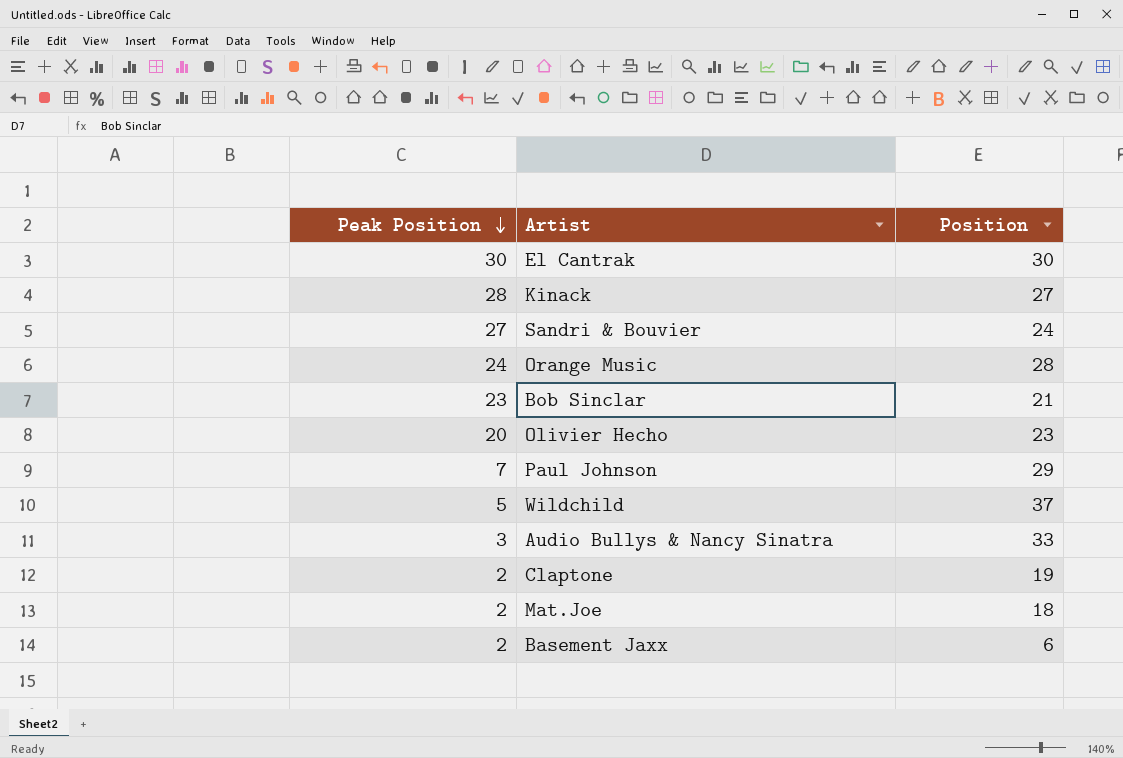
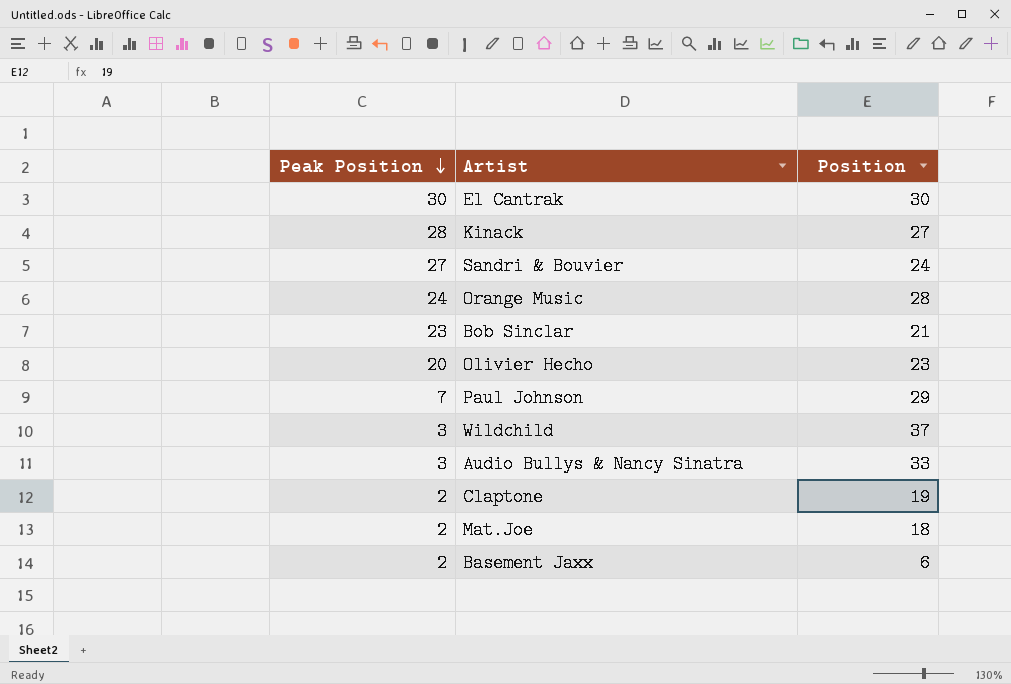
Wildchild | Peak Position: 5 -> 3

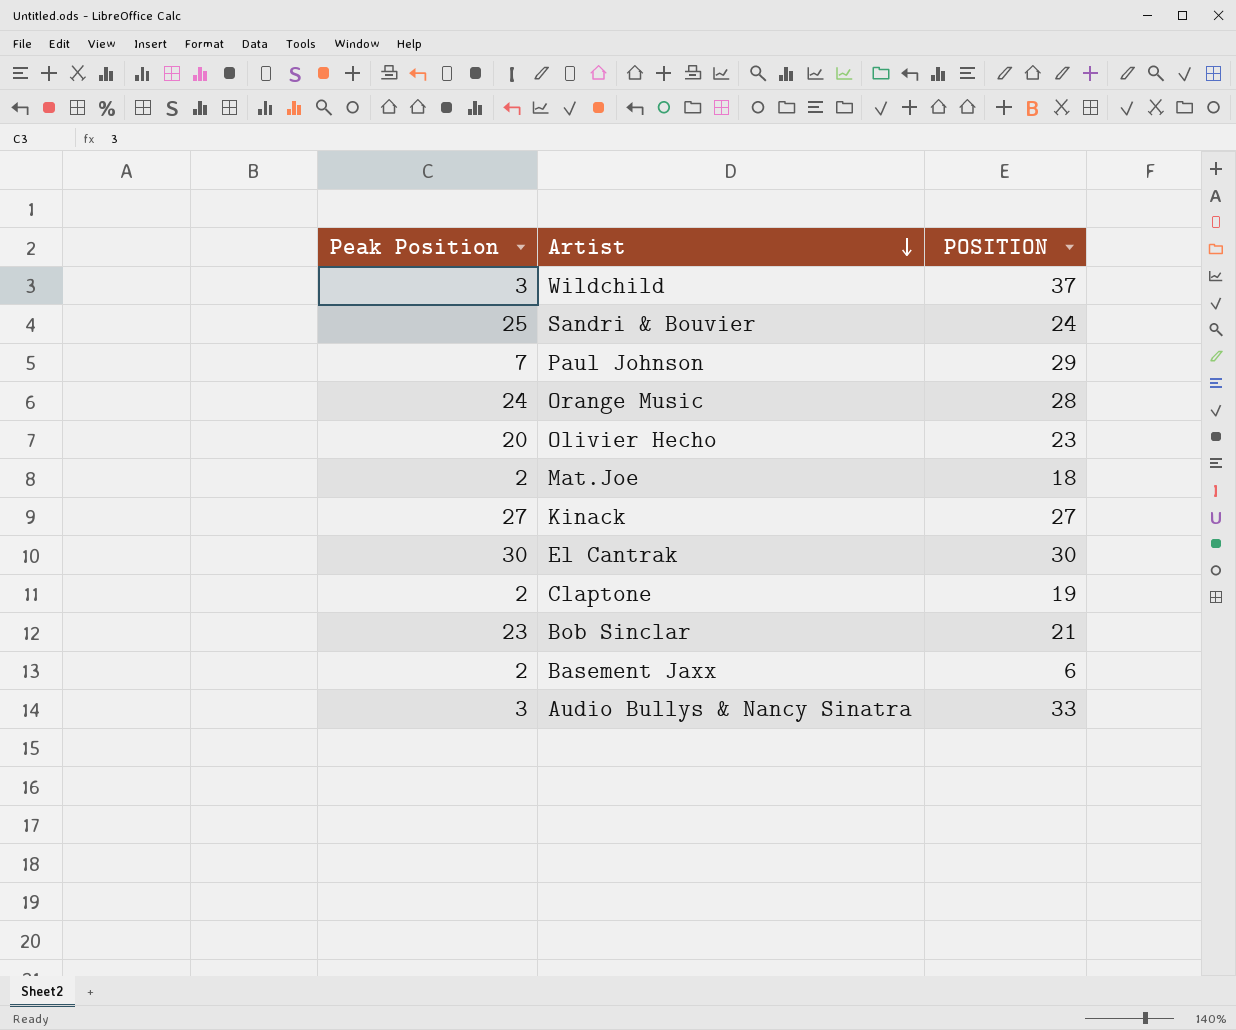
row order: Peak Position descending -> Artist descending
column name: Position -> POSITION
Sandri & Bouvier | Peak Position: 27 -> 25
Kinack | Peak Position: 28 -> 27

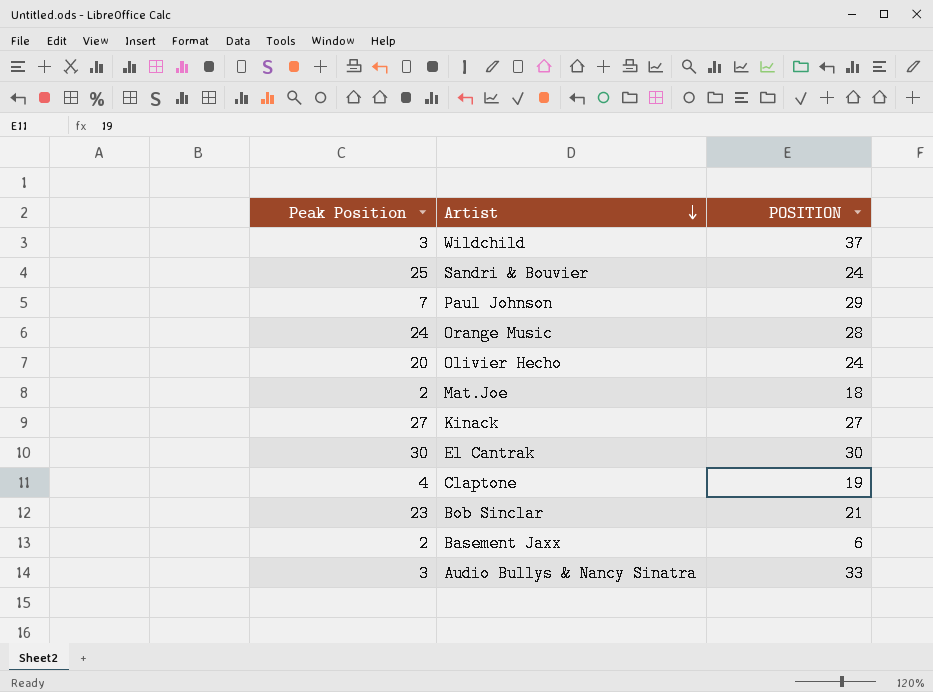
Olivier Hecho | POSITION: 23 -> 24
Claptone | Peak Position: 2 -> 4

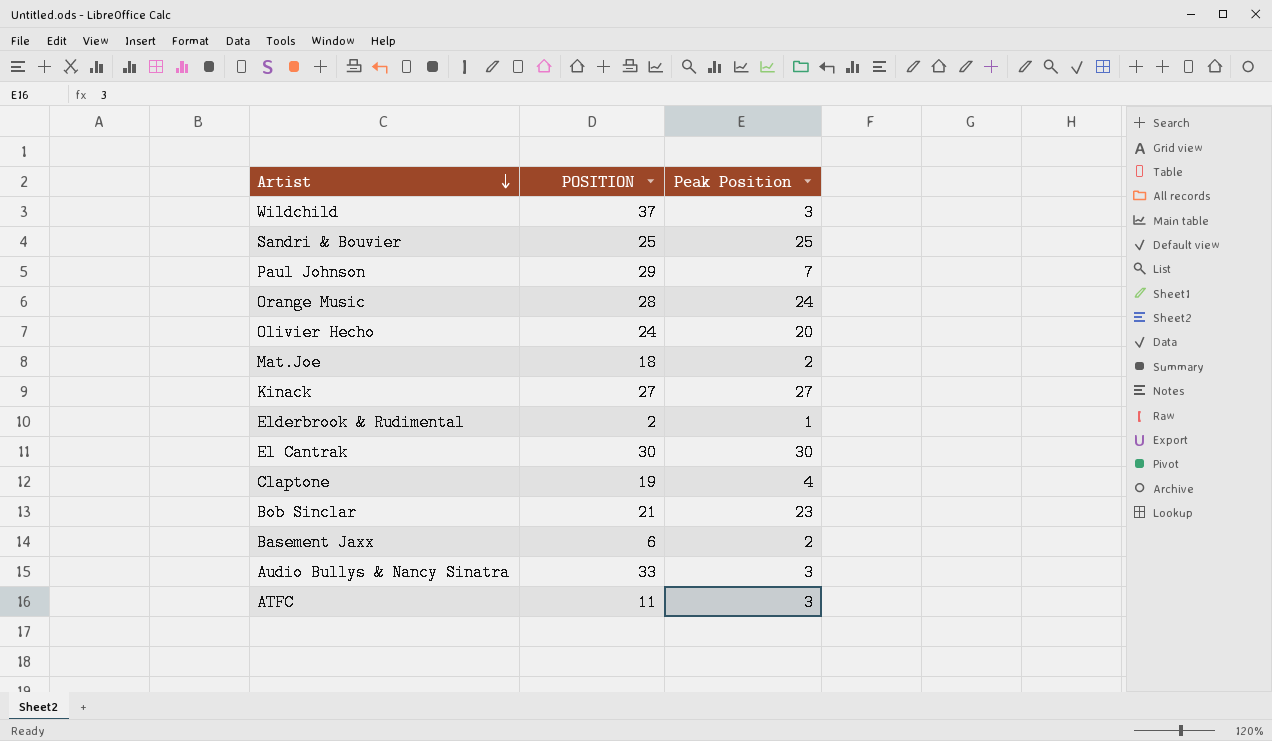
column Peak Position | position: 1 -> 3
Sandri & Bouvier | POSITION: 24 -> 25
row Elderbrook & Rudimental: none -> 2 | 1
row ATFC: none -> 11 | 3

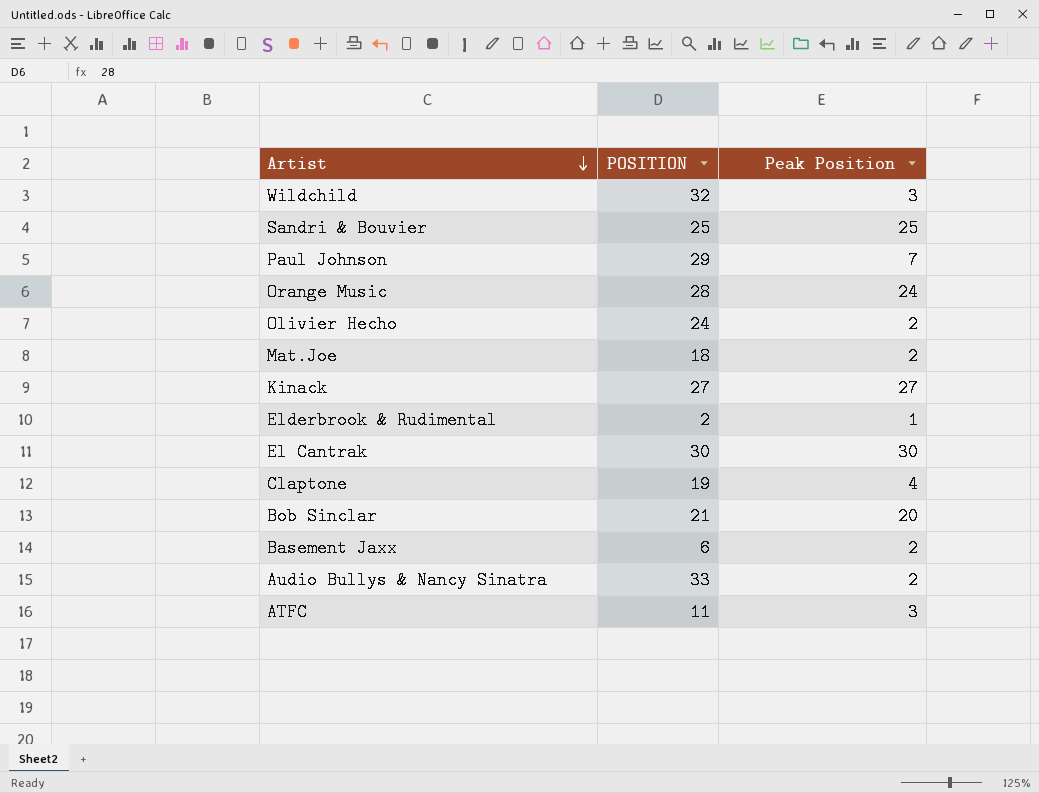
Wildchild | POSITION: 37 -> 32
Olivier Hecho | Peak Position: 20 -> 2
Bob Sinclar | Peak Position: 23 -> 20
Audio Bullys & Nancy Sinatra | Peak Position: 3 -> 2

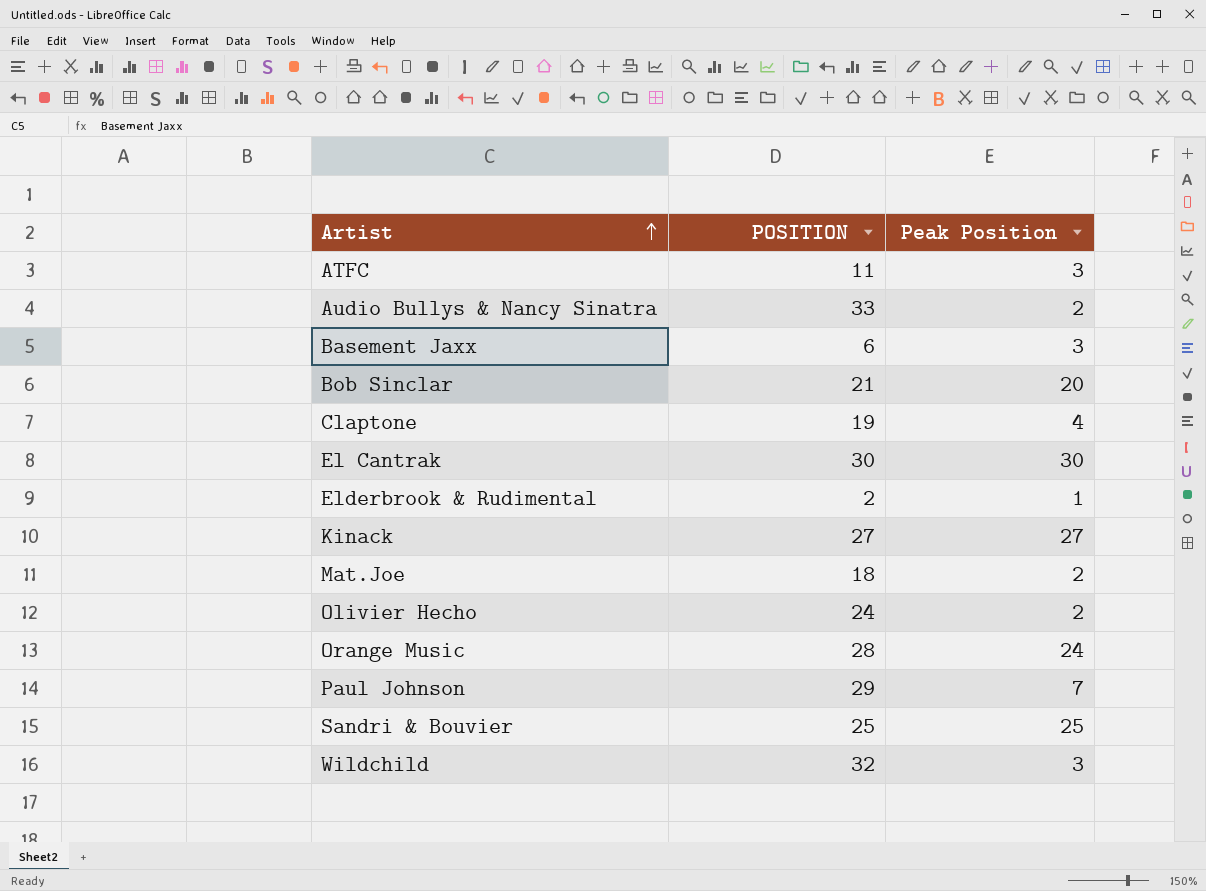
row order: Artist descending -> Artist ascending
Basement Jaxx | Peak Position: 2 -> 3

